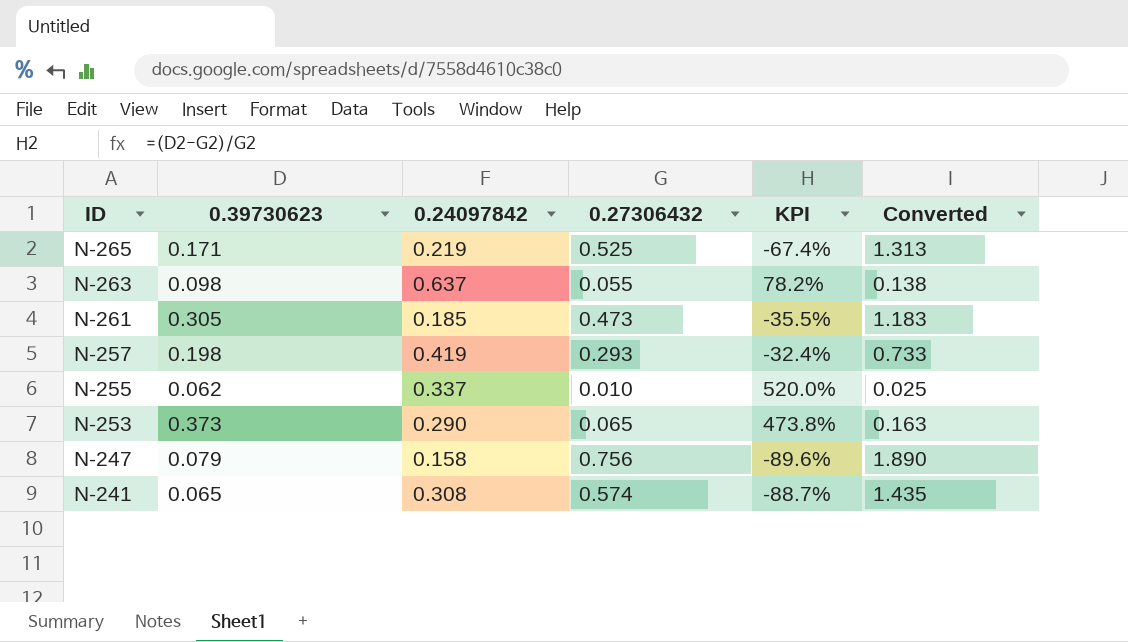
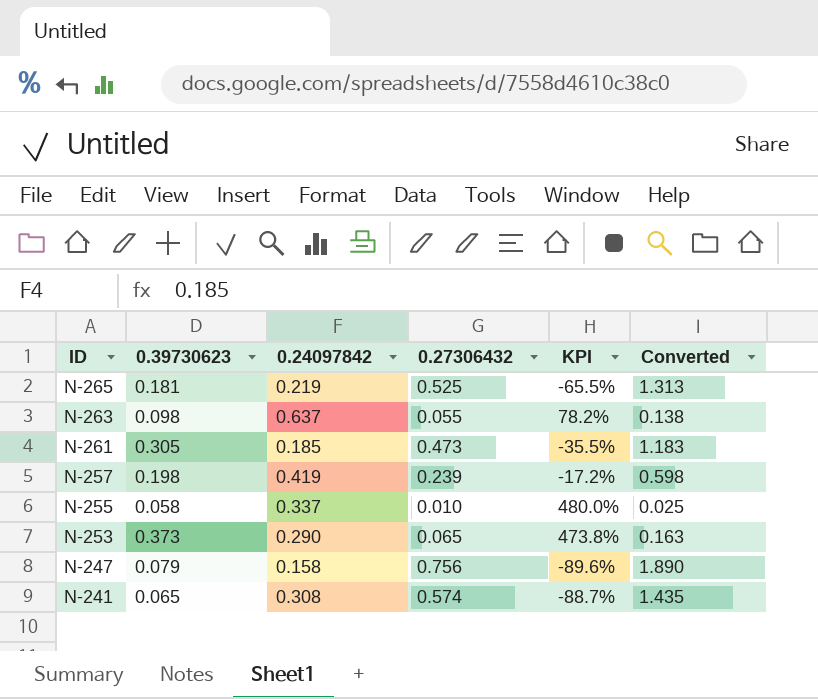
N-265 | 0.39730623: 0.171 -> 0.181
N-265 | KPI: -67.4% -> -65.5%
N-257 | 0.27306432: 0.293 -> 0.239
N-257 | KPI: -32.4% -> -17.2%
N-257 | Converted: 0.733 -> 0.598
N-255 | 0.39730623: 0.062 -> 0.058
N-255 | KPI: 520.0% -> 480.0%

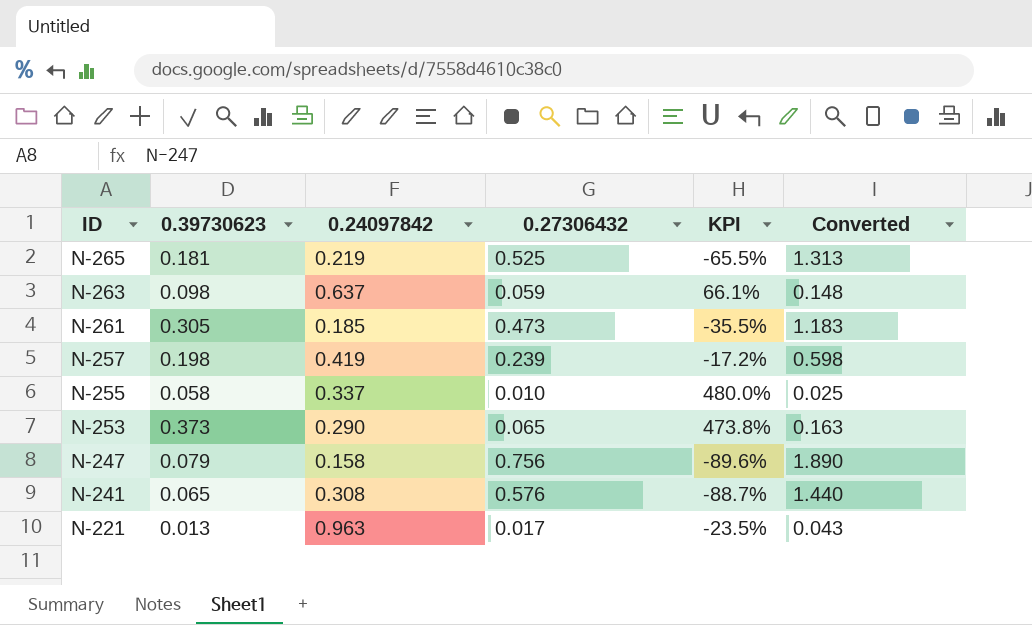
N-263 | 0.27306432: 0.055 -> 0.059
N-263 | KPI: 78.2% -> 66.1%
N-263 | Converted: 0.138 -> 0.148
N-241 | 0.27306432: 0.574 -> 0.576
N-241 | Converted: 1.435 -> 1.440
row N-221: none -> 0.013 | 0.963 | 0.017 | -23.5% | 0.043

